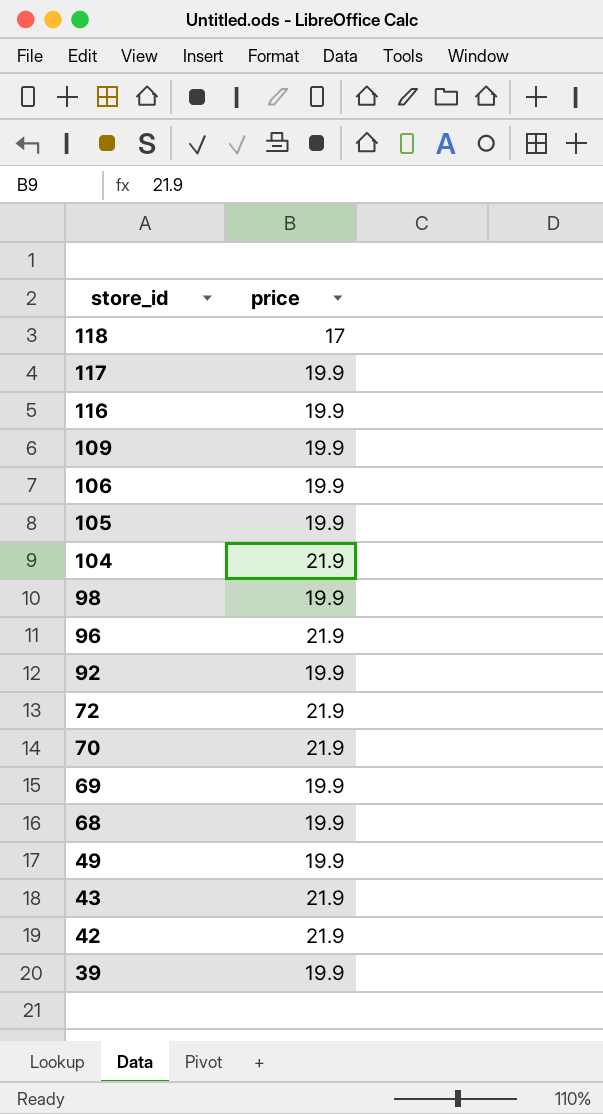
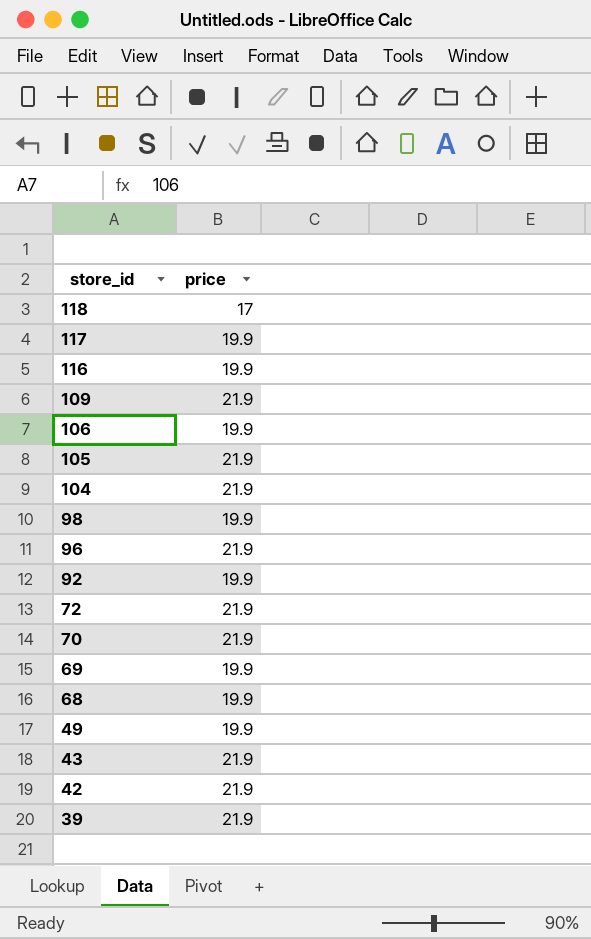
109 | price: 19.9 -> 21.9
105 | price: 19.9 -> 21.9
39 | price: 19.9 -> 21.9

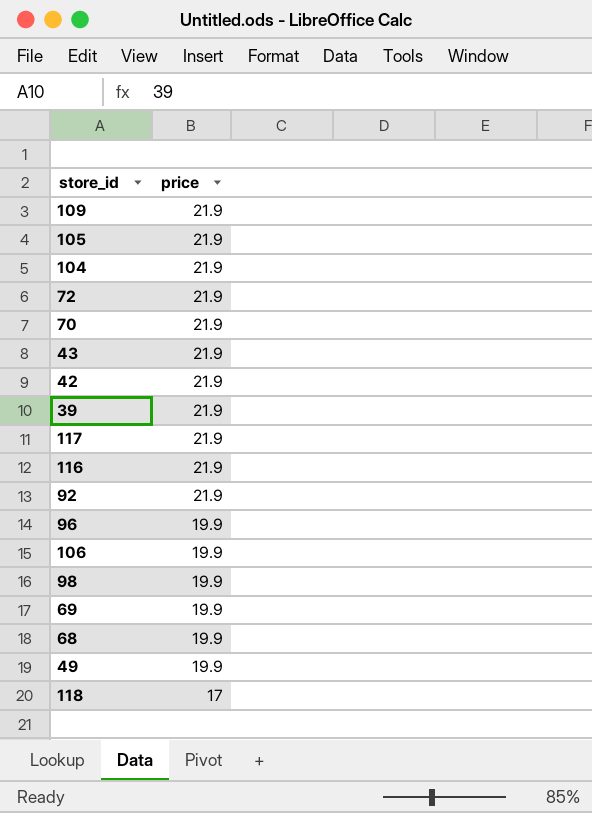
row order: store_id descending -> price descending
117 | price: 19.9 -> 21.9
116 | price: 19.9 -> 21.9
92 | price: 19.9 -> 21.9
96 | price: 21.9 -> 19.9

